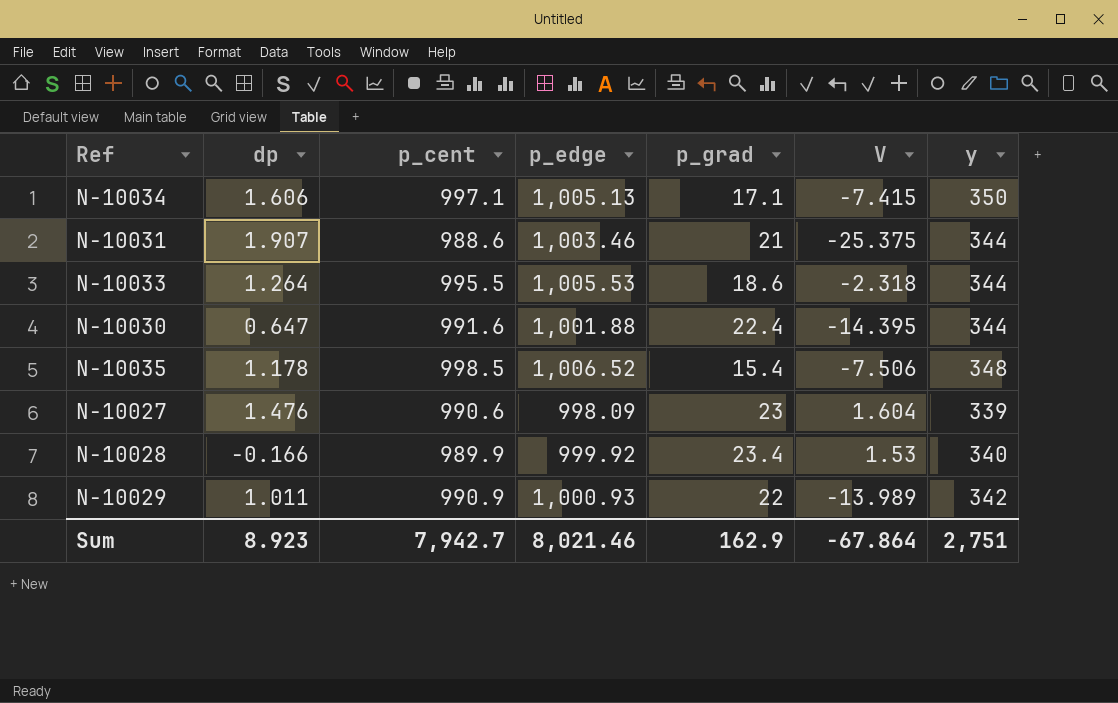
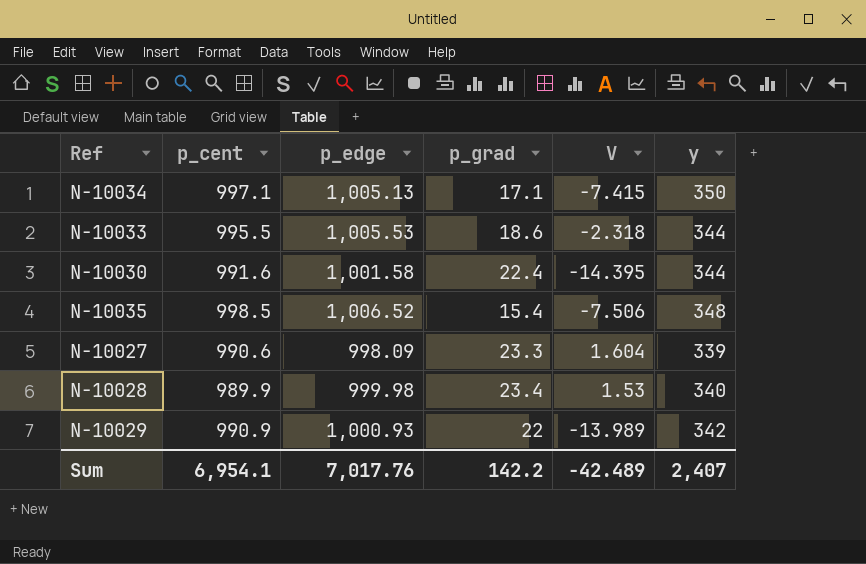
column dp | position: 2 -> none
row N-10031: 1.907 | 988.6 | 1,003.46 | 21 | -25.375 | 344 -> none
N-10030 | p_edge: 1,001.88 -> 1,001.58
N-10027 | p_grad: 23 -> 23.3
N-10028 | p_edge: 999.92 -> 999.98
Sum | p_cent: 7,942.7 -> 6,954.1
Sum | p_edge: 8,021.46 -> 7,017.76
Sum | p_grad: 162.9 -> 142.2
Sum | V: -67.864 -> -42.489
Sum | y: 2,751 -> 2,407

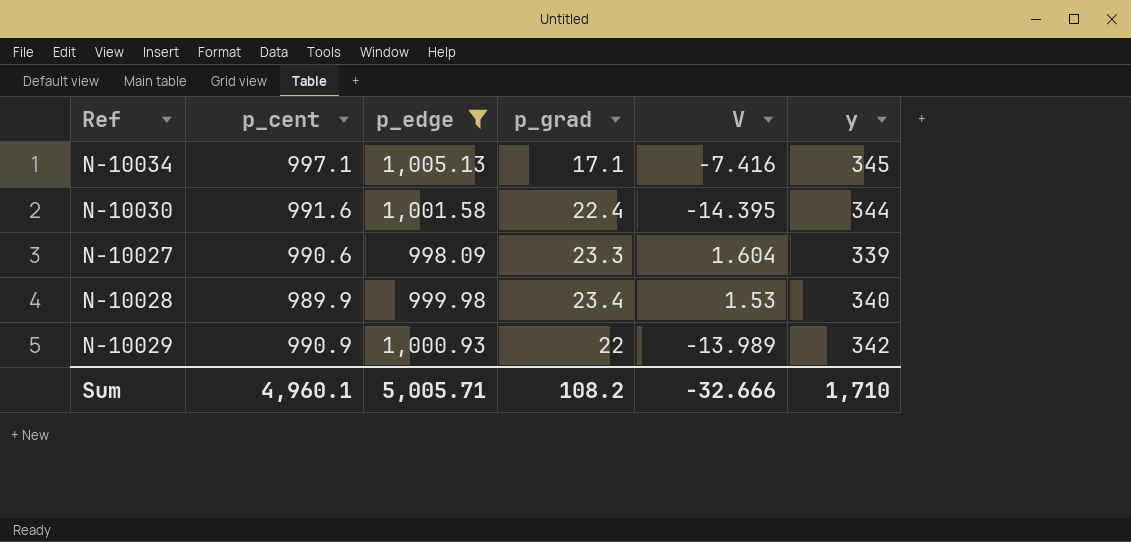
filter: none -> p_edge <= 1,005.13
N-10034 | V: -7.415 -> -7.416
N-10034 | y: 350 -> 345
Sum | p_cent: 6,954.1 -> 4,960.1
Sum | p_edge: 7,017.76 -> 5,005.71
Sum | p_grad: 142.2 -> 108.2
Sum | V: -42.489 -> -32.666
Sum | y: 2,407 -> 1,710

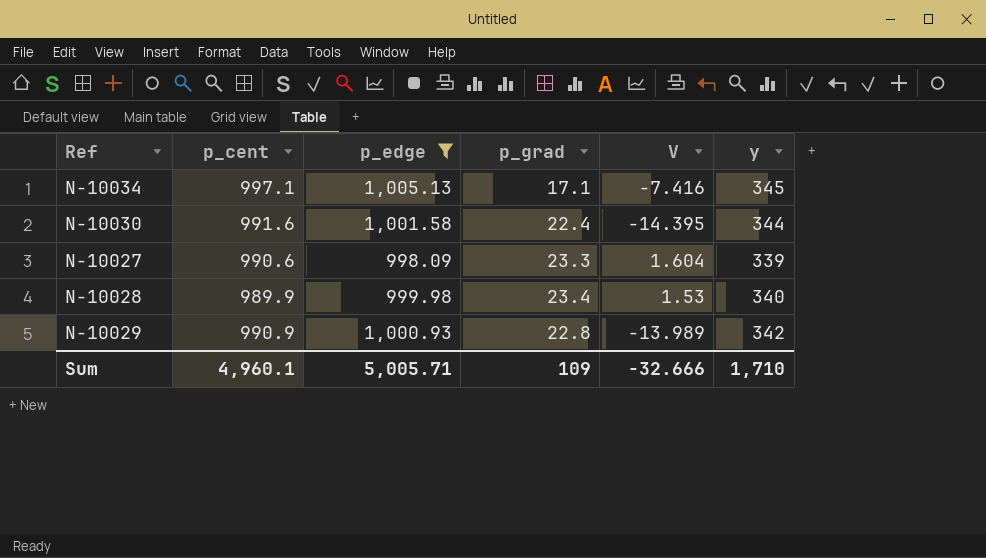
N-10029 | p_grad: 22 -> 22.8
Sum | p_grad: 108.2 -> 109

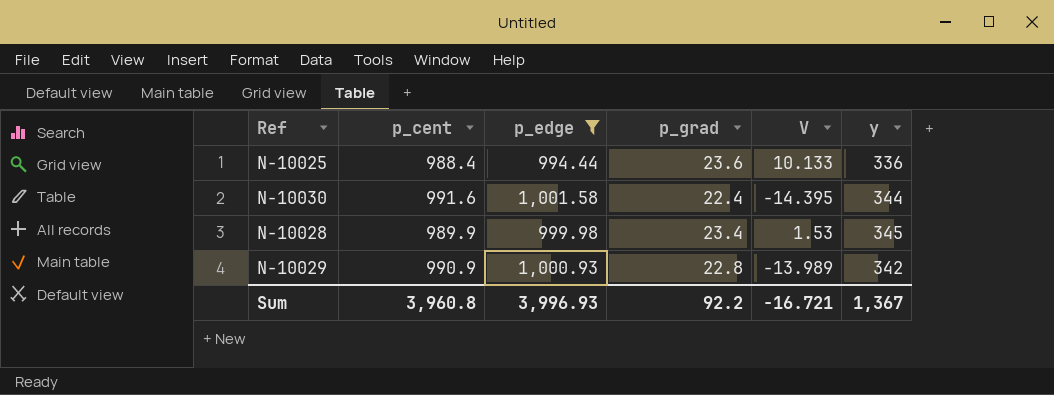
row N-10034: 997.1 | 1,005.13 | 17.1 | -7.416 | 345 -> none
row N-10027: 990.6 | 998.09 | 23.3 | 1.604 | 339 -> none
row N-10025: none -> 988.4 | 994.44 | 23.6 | 10.133 | 336
N-10028 | y: 340 -> 345
Sum | p_cent: 4,960.1 -> 3,960.8
Sum | p_edge: 5,005.71 -> 3,996.93
Sum | p_grad: 109 -> 92.2
Sum | V: -32.666 -> -16.721
Sum | y: 1,710 -> 1,367

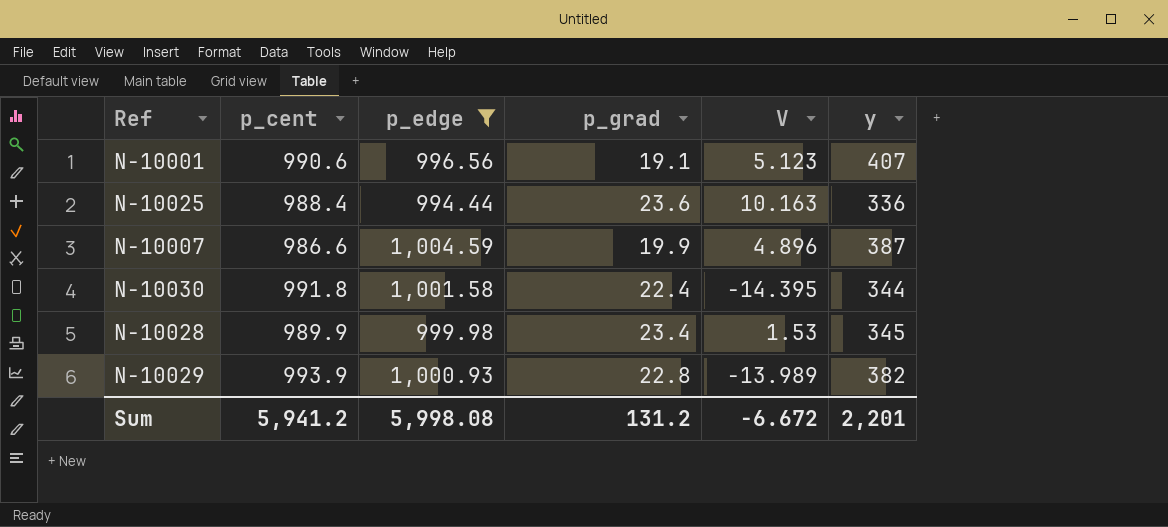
row N-10001: none -> 990.6 | 996.56 | 19.1 | 5.123 | 407
N-10025 | V: 10.133 -> 10.163
row N-10007: none -> 986.6 | 1,004.59 | 19.9 | 4.896 | 387
N-10030 | p_cent: 991.6 -> 991.8
N-10029 | p_cent: 990.9 -> 993.9
N-10029 | y: 342 -> 382
Sum | p_cent: 3,960.8 -> 5,941.2
Sum | p_edge: 3,996.93 -> 5,998.08
Sum | p_grad: 92.2 -> 131.2
Sum | V: -16.721 -> -6.672
Sum | y: 1,367 -> 2,201

